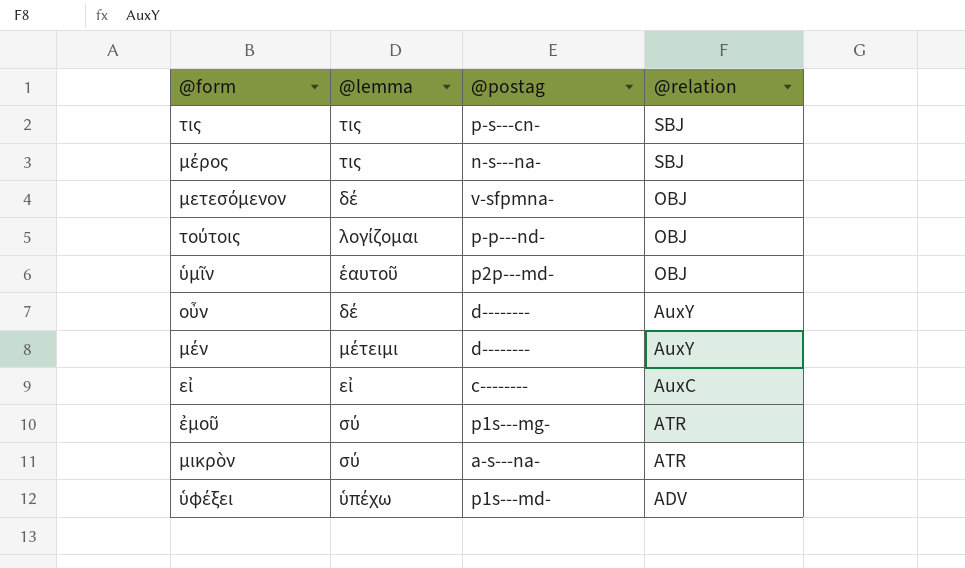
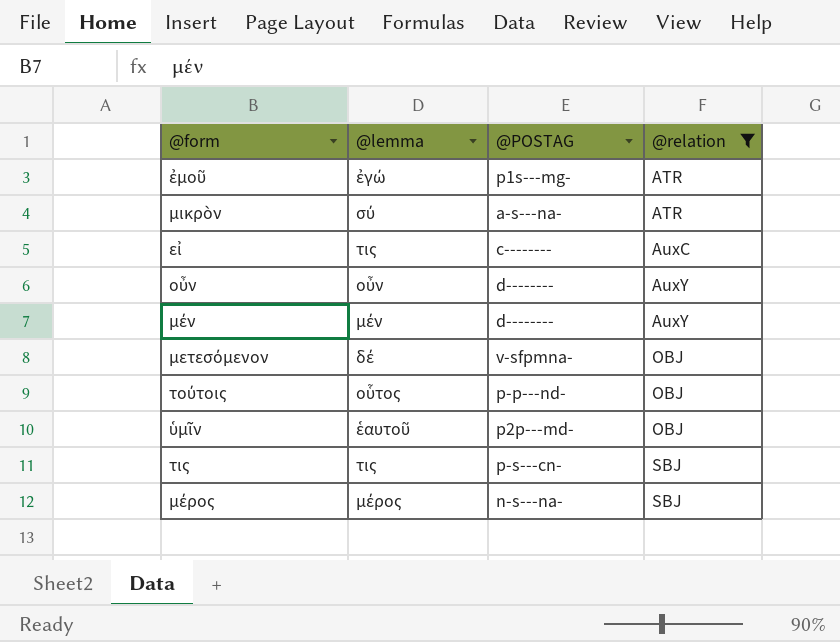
filter: none -> @relation != ADV
row order: @relation descending -> @relation ascending
column name: @postag -> @POSTAG
ἐμοῦ | @lemma: σύ -> ἐγώ
εἰ | @lemma: εἰ -> τις
οὖν | @lemma: δέ -> οὖν
μέν | @lemma: μέτειμι -> μέν
τούτοις | @lemma: λογίζομαι -> οὗτος
μέρος | @lemma: τις -> μέρος

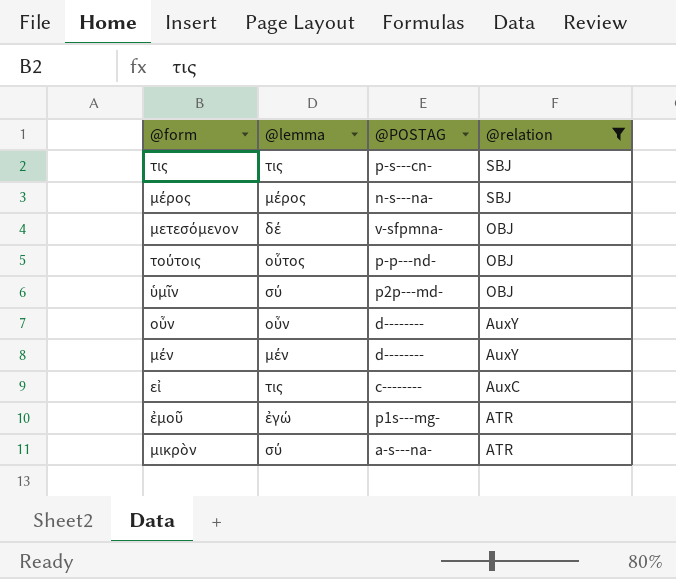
row order: @relation ascending -> @relation descending
ὑμῖν | @lemma: ἑαυτοῦ -> σύ

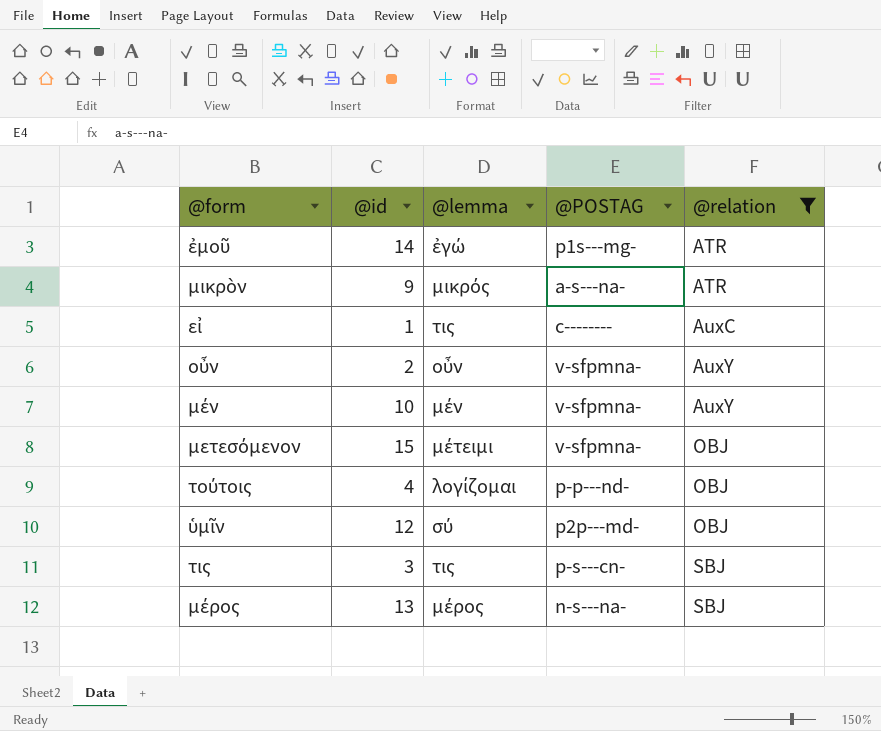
row order: @relation descending -> @relation ascending
column @id | position: none -> 2
μικρὸν | @lemma: σύ -> μικρός
οὖν | @POSTAG: d-------- -> v-sfpmna-
μέν | @POSTAG: d-------- -> v-sfpmna-
μετεσόμενον | @lemma: δέ -> μέτειμι
τούτοις | @lemma: οὗτος -> λογίζομαι

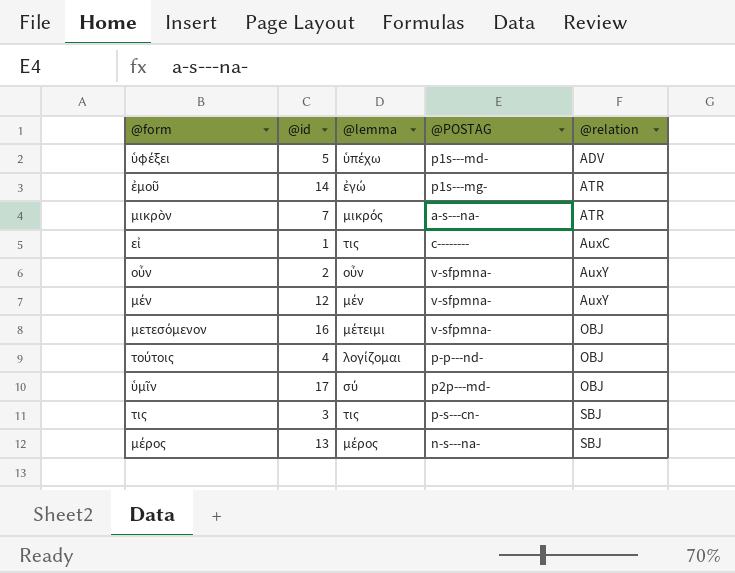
filter: @relation != ADV -> none
μικρὸν | @id: 9 -> 7
μέν | @id: 10 -> 12
μετεσόμενον | @id: 15 -> 16
ὑμῖν | @id: 12 -> 17

